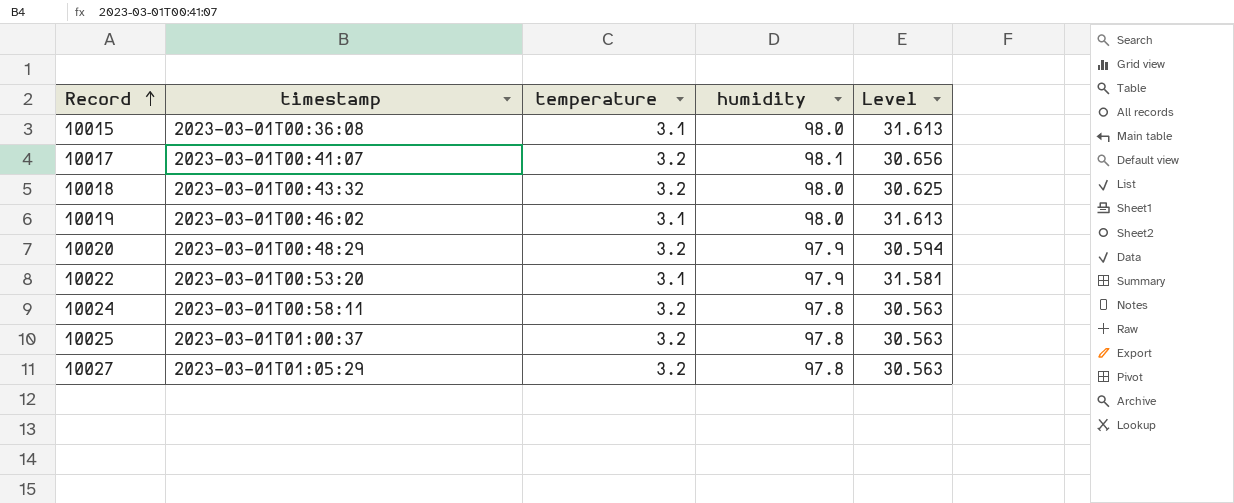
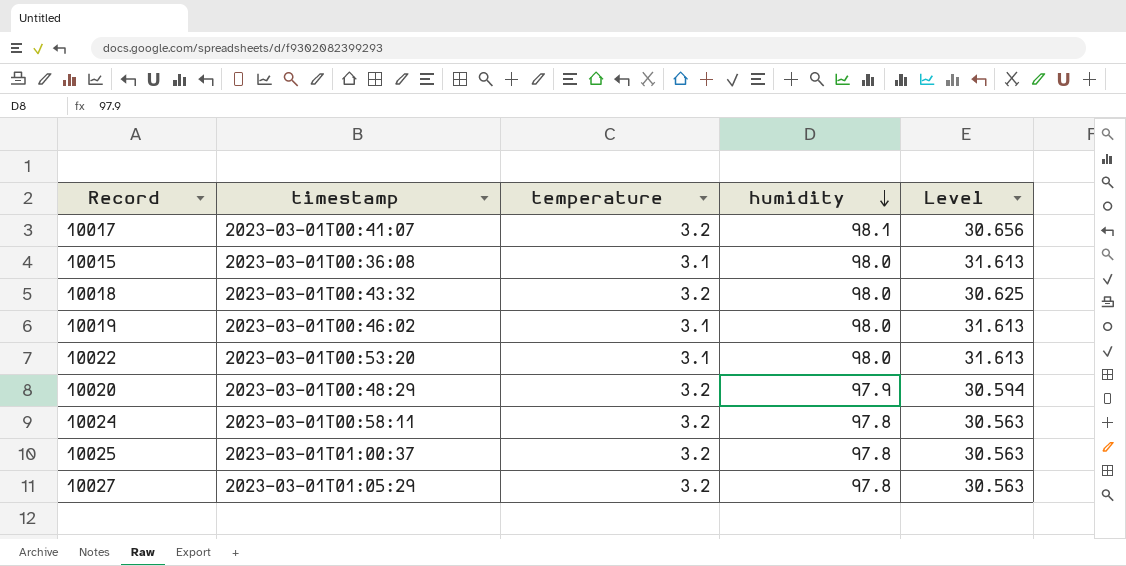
row order: Record ascending -> humidity descending
10022 | humidity: 97.9 -> 98.0
10022 | Level: 31.581 -> 31.613

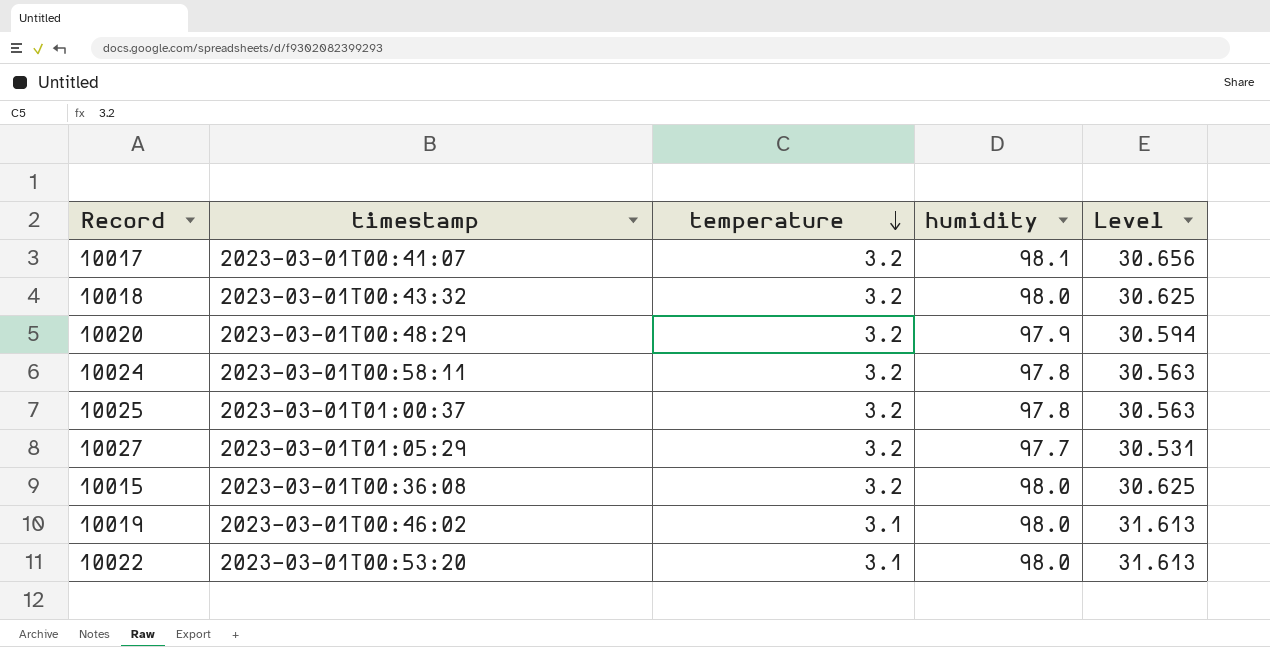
row order: humidity descending -> temperature descending
10027 | humidity: 97.8 -> 97.7
10027 | Level: 30.563 -> 30.531
10015 | temperature: 3.1 -> 3.2
10015 | Level: 31.613 -> 30.625

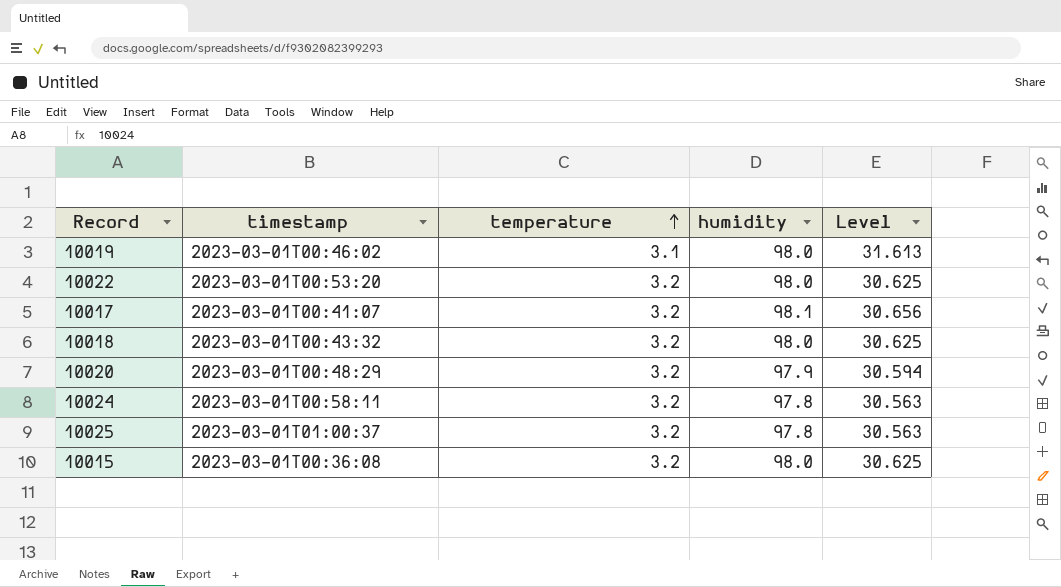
row order: temperature descending -> temperature ascending
row 10027: 2023-03-01T01:05:29 | 3.2 | 97.7 | 30.531 -> none
10022 | temperature: 3.1 -> 3.2
10022 | Level: 31.613 -> 30.625

